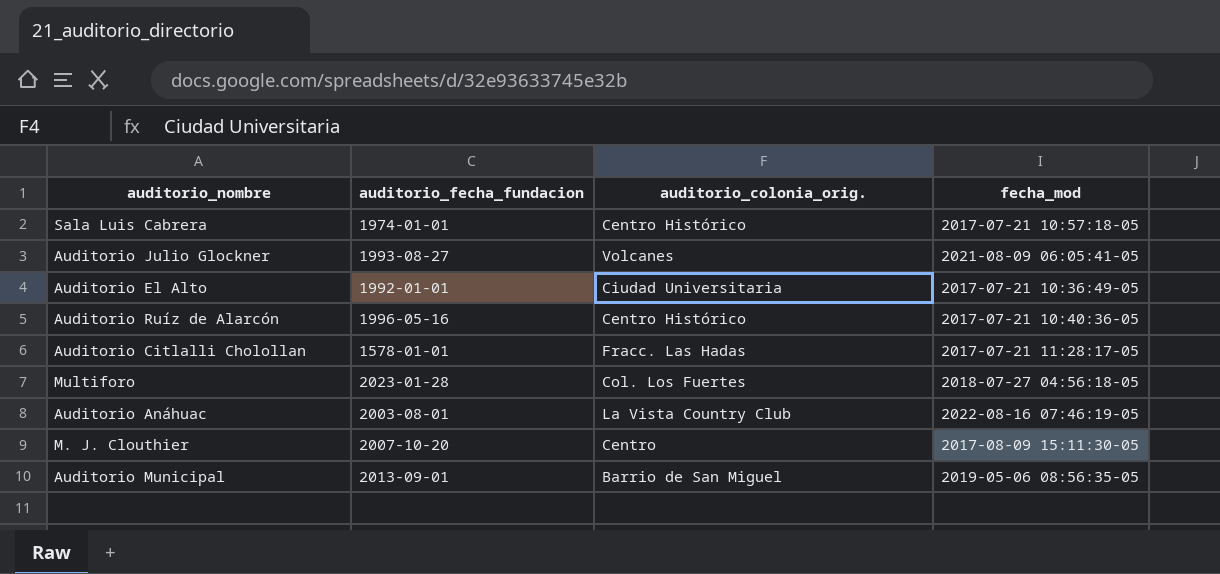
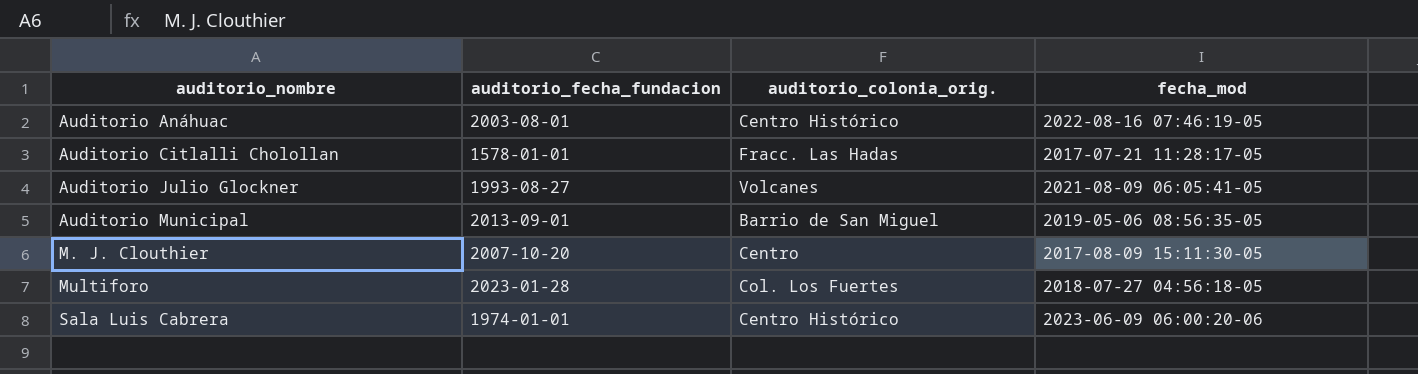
row order: none -> auditorio_nombre ascending
row Auditorio El Alto: 1992-01-01 | Ciudad Universitaria | 2017-07-21 10:36:49-05 -> none
row Auditorio Ruíz de Alarcón: 1996-05-16 | Centro Histórico | 2017-07-21 10:40:36-05 -> none
Auditorio Anáhuac | auditorio_colonia_orig.: La Vista Country Club -> Centro Histórico
Sala Luis Cabrera | fecha_mod: 2017-07-21 10:57:18-05 -> 2023-06-09 06:00:20-06

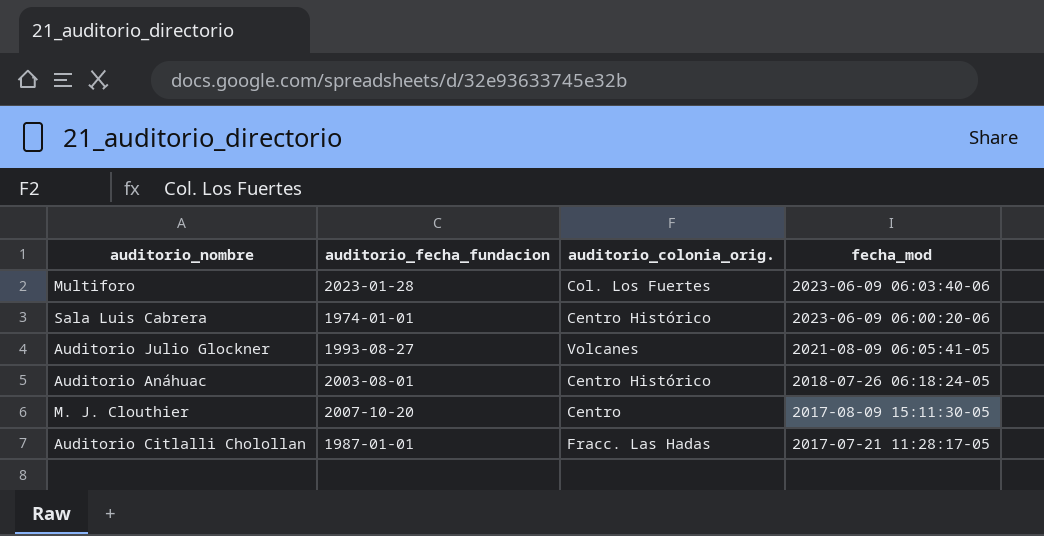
row order: auditorio_nombre ascending -> fecha_mod descending
row Auditorio Municipal: 2013-09-01 | Barrio de San Miguel | 2019-05-06 08:56:35-05 -> none
Multiforo | fecha_mod: 2018-07-27 04:56:18-05 -> 2023-06-09 06:03:40-06
Auditorio Anáhuac | fecha_mod: 2022-08-16 07:46:19-05 -> 2018-07-26 06:18:24-05
Auditorio Citlalli Cholollan | auditorio_fecha_fundacion: 1578-01-01 -> 1987-01-01

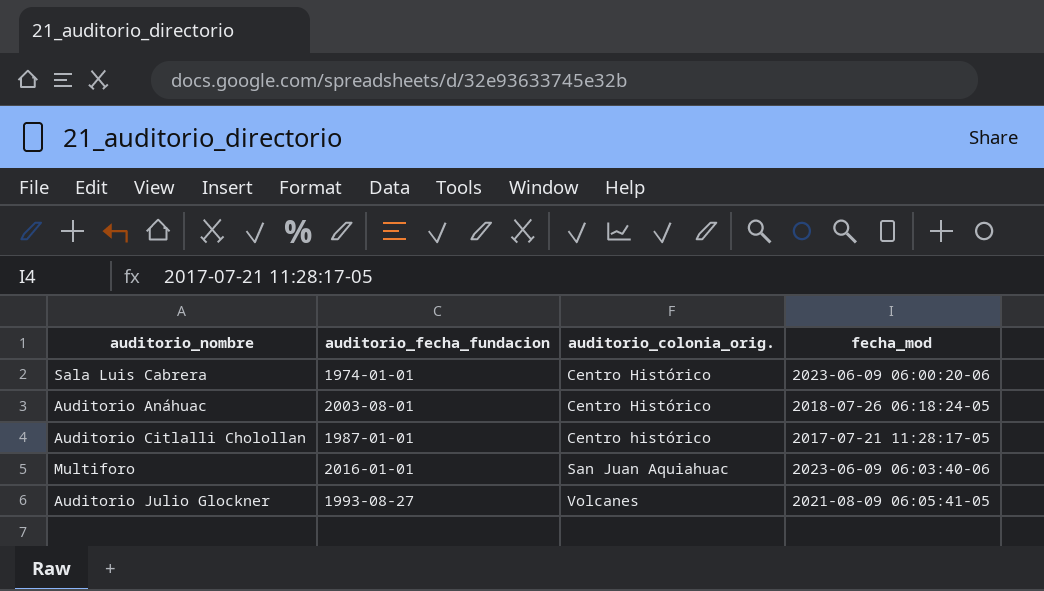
row order: fecha_mod descending -> auditorio_colonia_orig. ascending
row M. J. Clouthier: 2007-10-20 | Centro | 2017-08-09 15:11:30-05 -> none
Auditorio Citlalli Cholollan | auditorio_colonia_orig.: Fracc. Las Hadas -> Centro histórico
Multiforo | auditorio_fecha_fundacion: 2023-01-28 -> 2016-01-01
Multiforo | auditorio_colonia_orig.: Col. Los Fuertes -> San Juan Aquiahuac

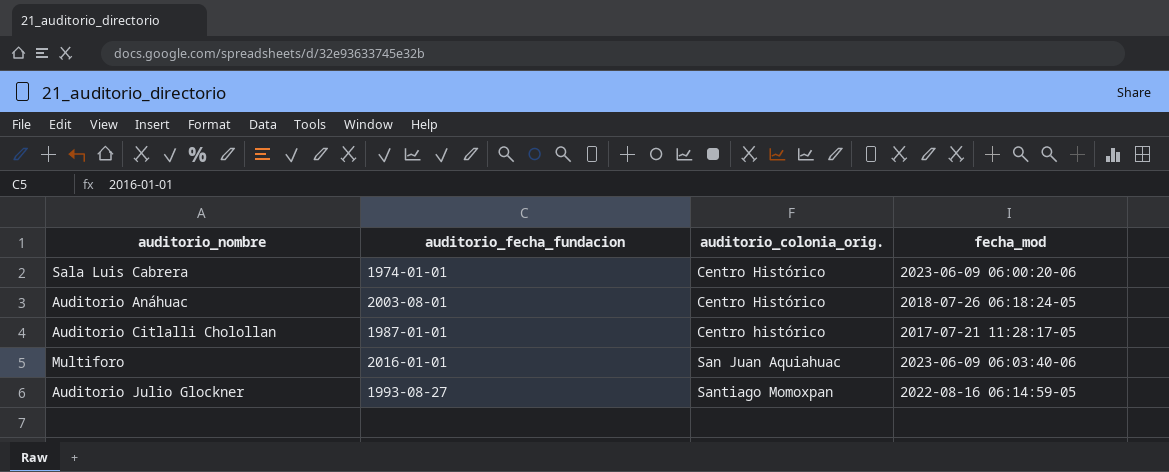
Auditorio Julio Glockner | auditorio_colonia_orig.: Volcanes -> Santiago Momoxpan
Auditorio Julio Glockner | fecha_mod: 2021-08-09 06:05:41-05 -> 2022-08-16 06:14:59-05

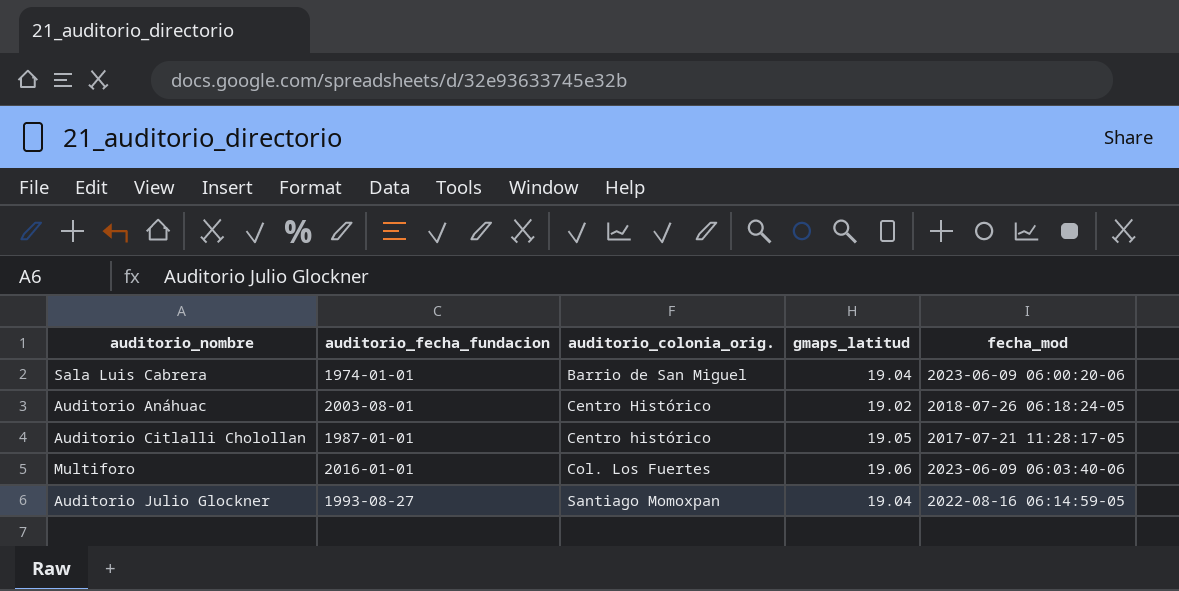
column gmaps_latitud | position: none -> 4
Sala Luis Cabrera | auditorio_colonia_orig.: Centro Histórico -> Barrio de San Miguel
Multiforo | auditorio_colonia_orig.: San Juan Aquiahuac -> Col. Los Fuertes

